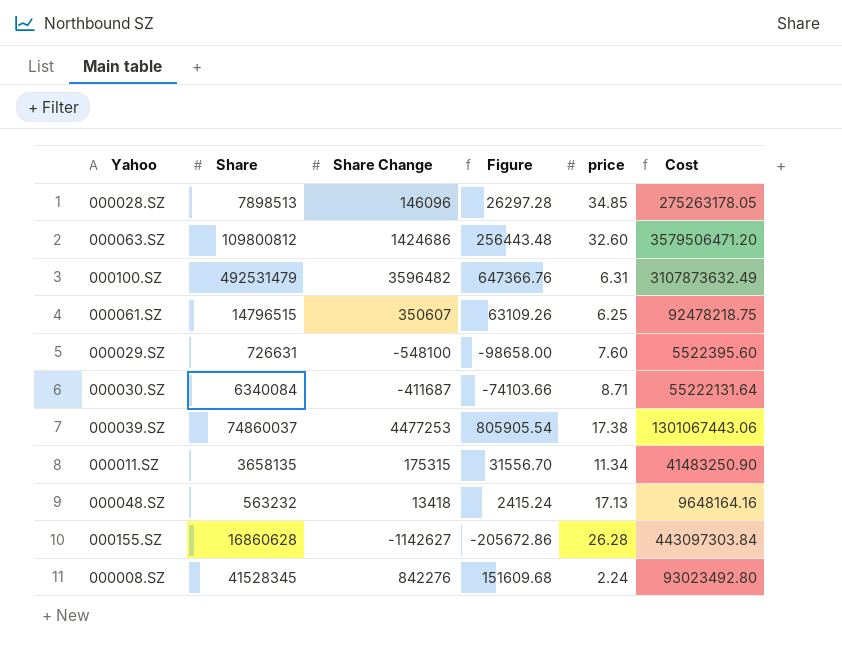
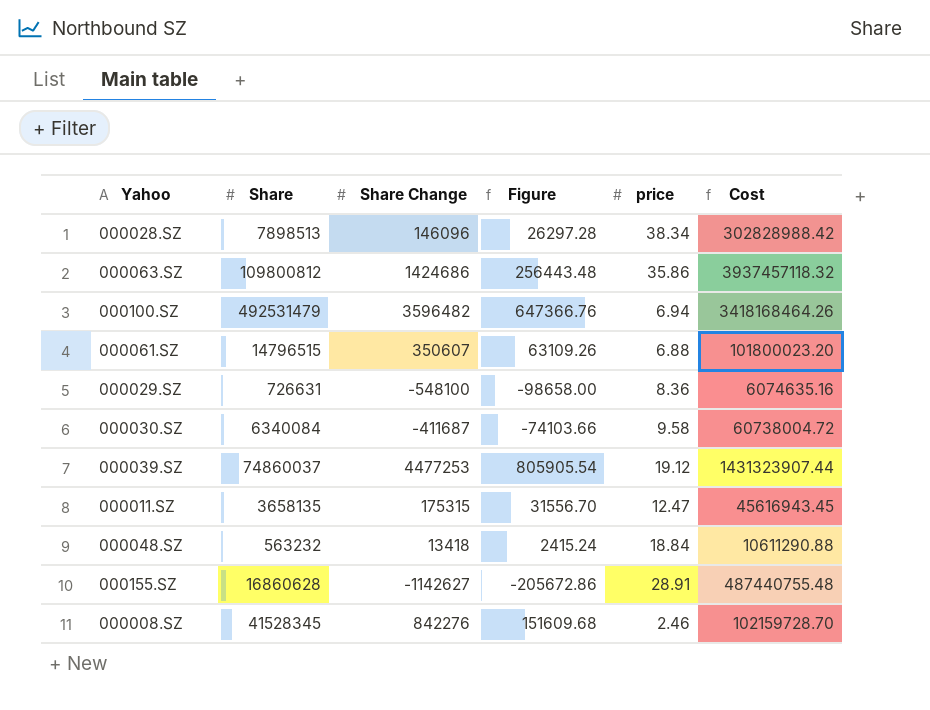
000028.SZ | price: 34.85 -> 38.34
000028.SZ | Cost: 275263178.05 -> 302828988.42
000063.SZ | price: 32.60 -> 35.86
000063.SZ | Cost: 3579506471.20 -> 3937457118.32
000100.SZ | price: 6.31 -> 6.94
000100.SZ | Cost: 3107873632.49 -> 3418168464.26
000061.SZ | price: 6.25 -> 6.88
000061.SZ | Cost: 92478218.75 -> 101800023.20
000029.SZ | price: 7.60 -> 8.36
000029.SZ | Cost: 5522395.60 -> 6074635.16
000030.SZ | price: 8.71 -> 9.58
000030.SZ | Cost: 55222131.64 -> 60738004.72
000039.SZ | price: 17.38 -> 19.12
000039.SZ | Cost: 1301067443.06 -> 1431323907.44
000011.SZ | price: 11.34 -> 12.47
000011.SZ | Cost: 41483250.90 -> 45616943.45
000048.SZ | price: 17.13 -> 18.84
000048.SZ | Cost: 9648164.16 -> 10611290.88
000155.SZ | price: 26.28 -> 28.91
000155.SZ | Cost: 443097303.84 -> 487440755.48
000008.SZ | price: 2.24 -> 2.46
000008.SZ | Cost: 93023492.80 -> 102159728.70

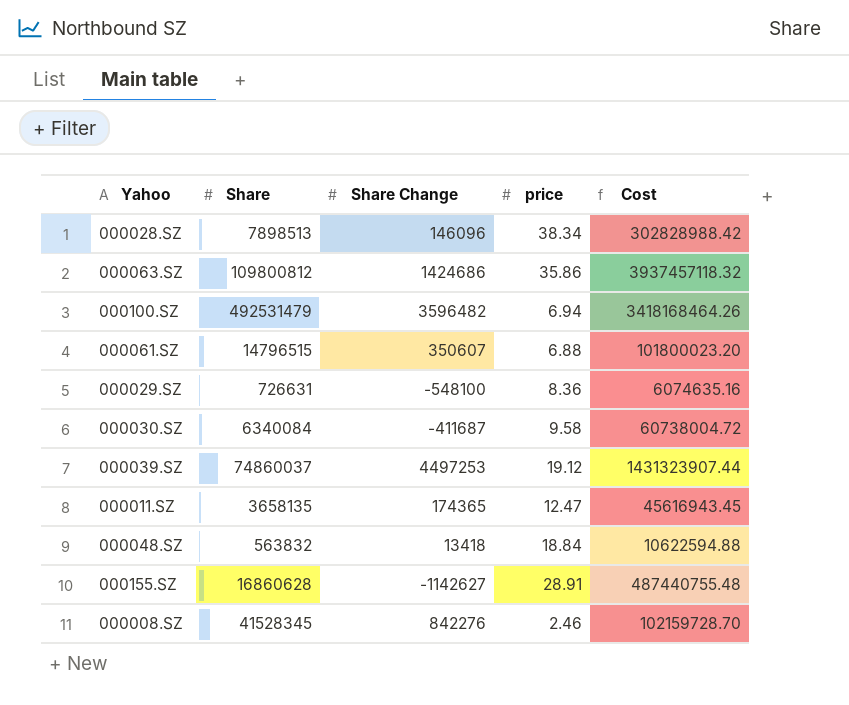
column Figure | formula: [Share Change] * 0.18 -> none
000039.SZ | Share Change: 4477253 -> 4497253
000011.SZ | Share Change: 175315 -> 174365
000048.SZ | Share: 563232 -> 563832
000048.SZ | Cost: 10611290.88 -> 10622594.88

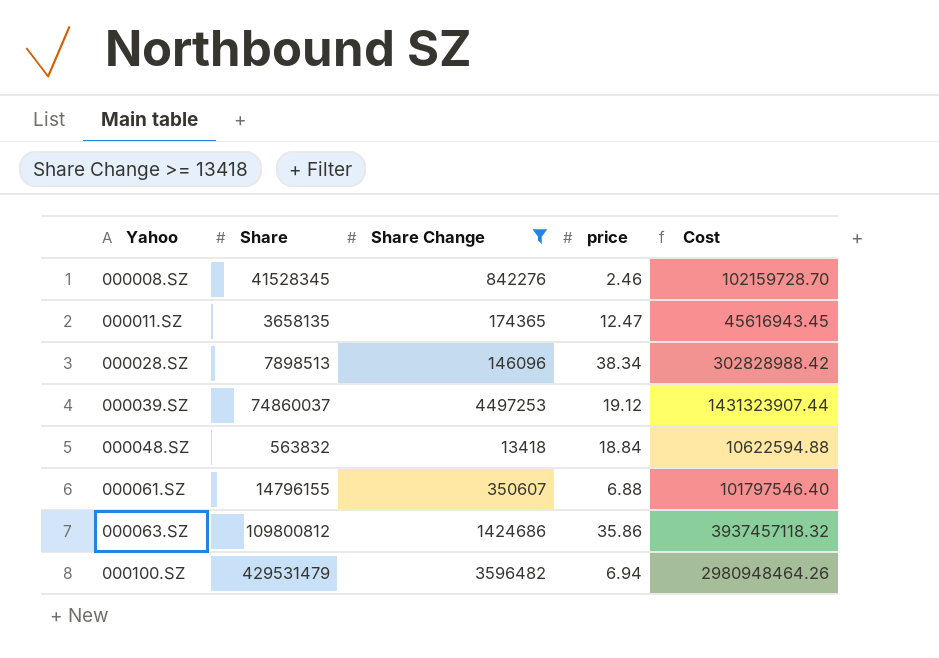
filter: none -> Share Change >= 13418
row order: none -> Yahoo ascending
000061.SZ | Share: 14796515 -> 14796155
000061.SZ | Cost: 101800023.20 -> 101797546.40
000100.SZ | Share: 492531479 -> 429531479
000100.SZ | Cost: 3418168464.26 -> 2980948464.26

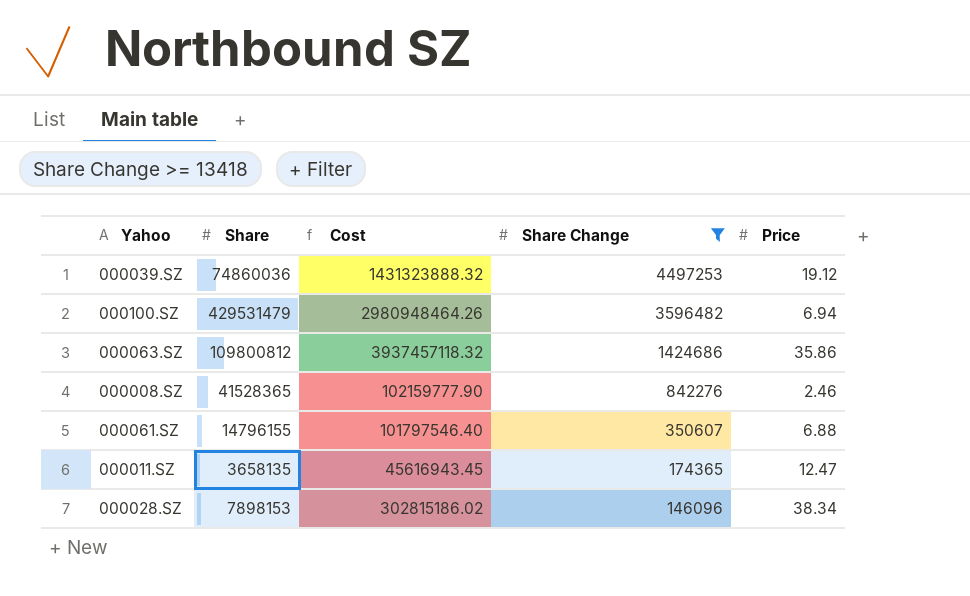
row order: Yahoo ascending -> Share Change descending
column Cost | position: 5 -> 3
column name: price -> Price
row 000048.SZ: 563832 | 13418 | 18.84 | 10622594.88 -> none
000039.SZ | Share: 74860037 -> 74860036
000039.SZ | Cost: 1431323907.44 -> 1431323888.32
000008.SZ | Share: 41528345 -> 41528365
000008.SZ | Cost: 102159728.70 -> 102159777.90
000028.SZ | Share: 7898513 -> 7898153
000028.SZ | Cost: 302828988.42 -> 302815186.02

